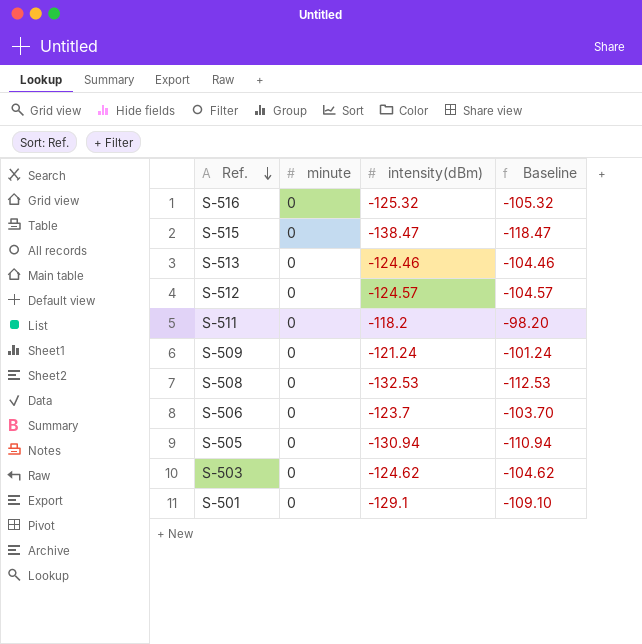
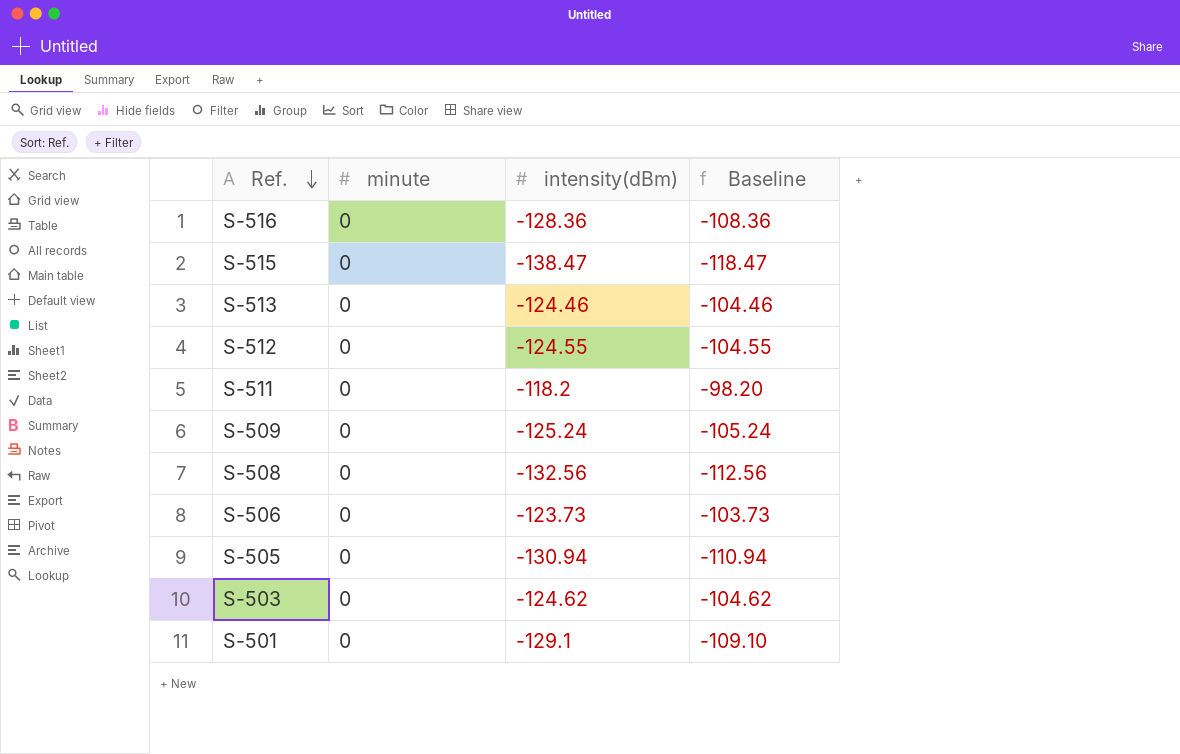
S-516 | intensity(dBm): -125.32 -> -128.36
S-516 | Baseline: -105.32 -> -108.36
S-512 | intensity(dBm): -124.57 -> -124.55
S-512 | Baseline: -104.57 -> -104.55
S-509 | intensity(dBm): -121.24 -> -125.24
S-509 | Baseline: -101.24 -> -105.24
S-508 | intensity(dBm): -132.53 -> -132.56
S-508 | Baseline: -112.53 -> -112.56
S-506 | intensity(dBm): -123.7 -> -123.73
S-506 | Baseline: -103.70 -> -103.73

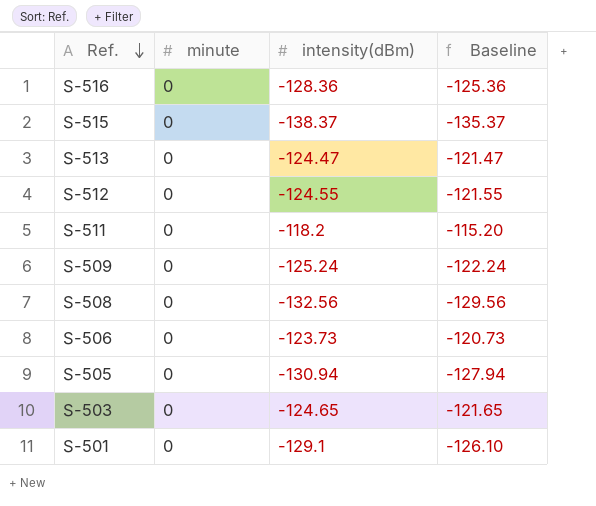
column Baseline | formula: [intensity(dBm)] + 20 -> [intensity(dBm)] + 3
S-515 | intensity(dBm): -138.47 -> -138.37
S-513 | intensity(dBm): -124.46 -> -124.47
S-503 | intensity(dBm): -124.62 -> -124.65

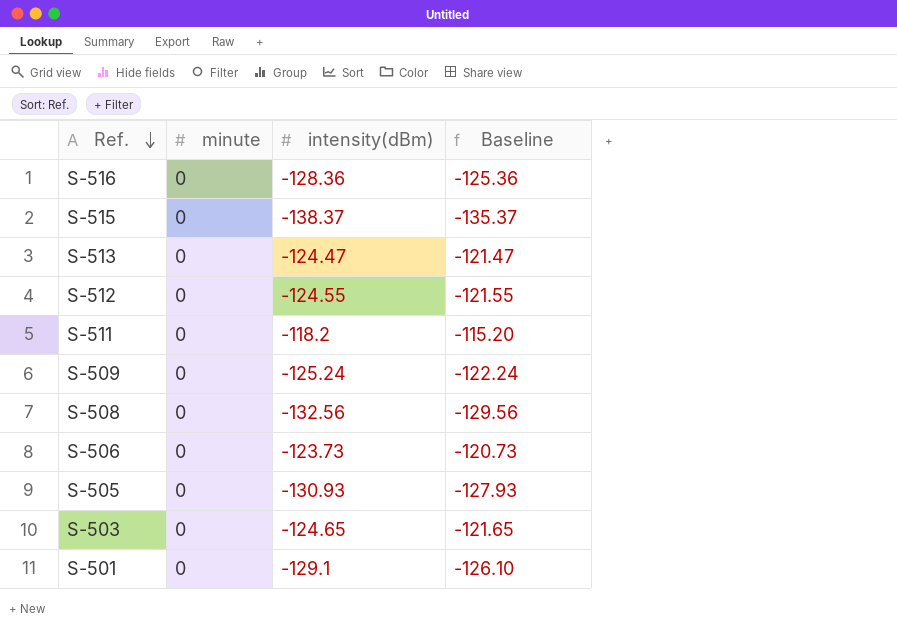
S-505 | intensity(dBm): -130.94 -> -130.93
S-505 | Baseline: -127.94 -> -127.93

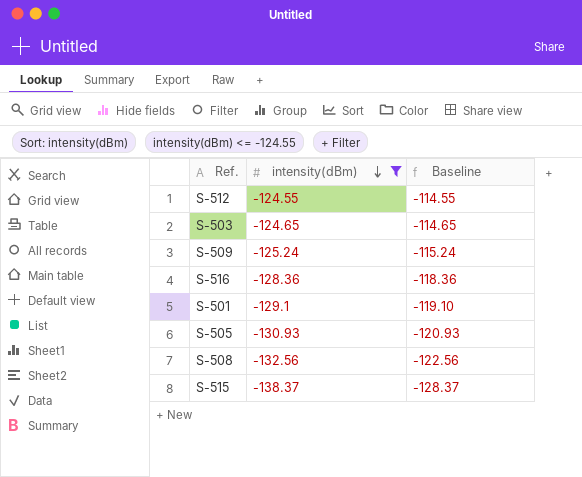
filter: none -> intensity(dBm) <= -124.55
row order: Ref. descending -> intensity(dBm) descending
column minute | position: 2 -> none
column Baseline | formula: [intensity(dBm)] + 3 -> [intensity(dBm)] + 10

